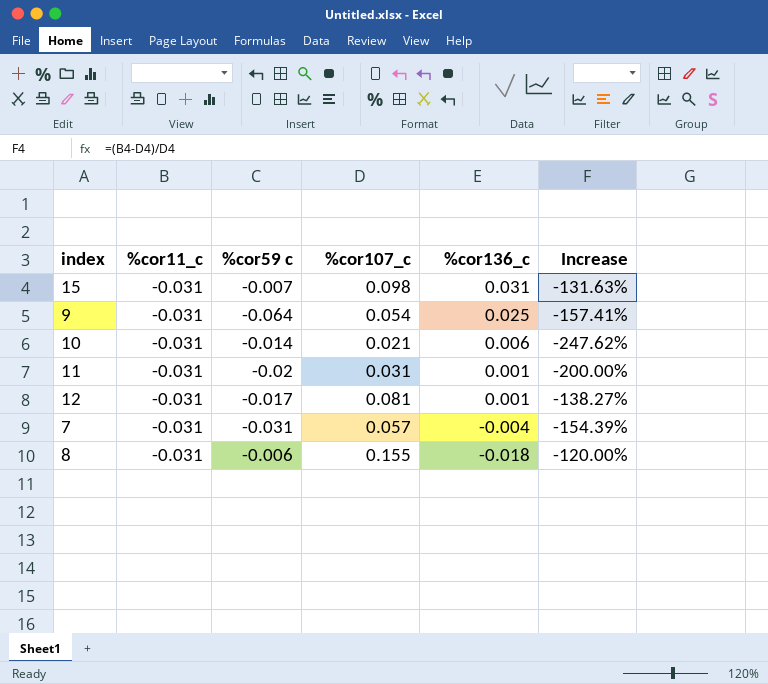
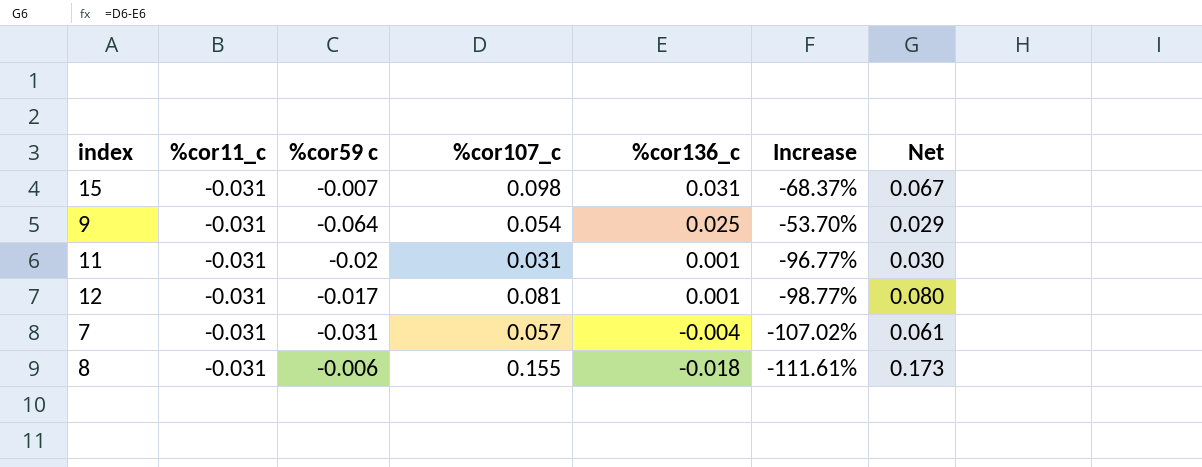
column Increase | formula: ([%cor11_c] - [%cor107_c]) / [%cor107_c] -> ([%cor136_c] - [%cor107_c]) / [%cor107_c]
column Net | formula: none -> [%cor107_c] - [%cor136_c]
row 10: -0.031 | -0.014 | 0.021 | 0.006 | -247.62% -> none

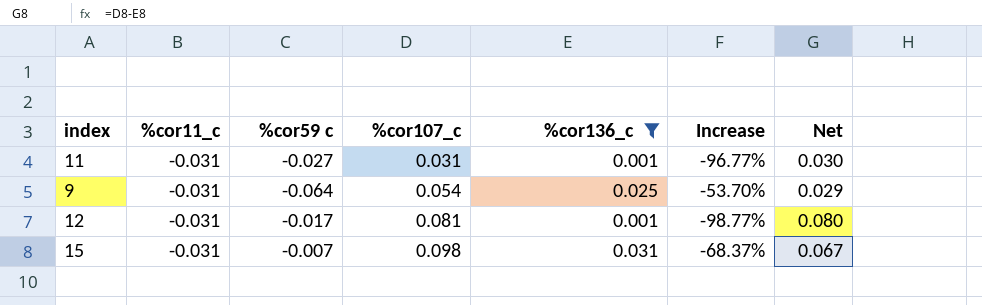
filter: none -> %cor136_c >= 0.001
row order: %cor136_c descending -> %cor107_c ascending
11 | %cor59 c: -0.02 -> -0.027

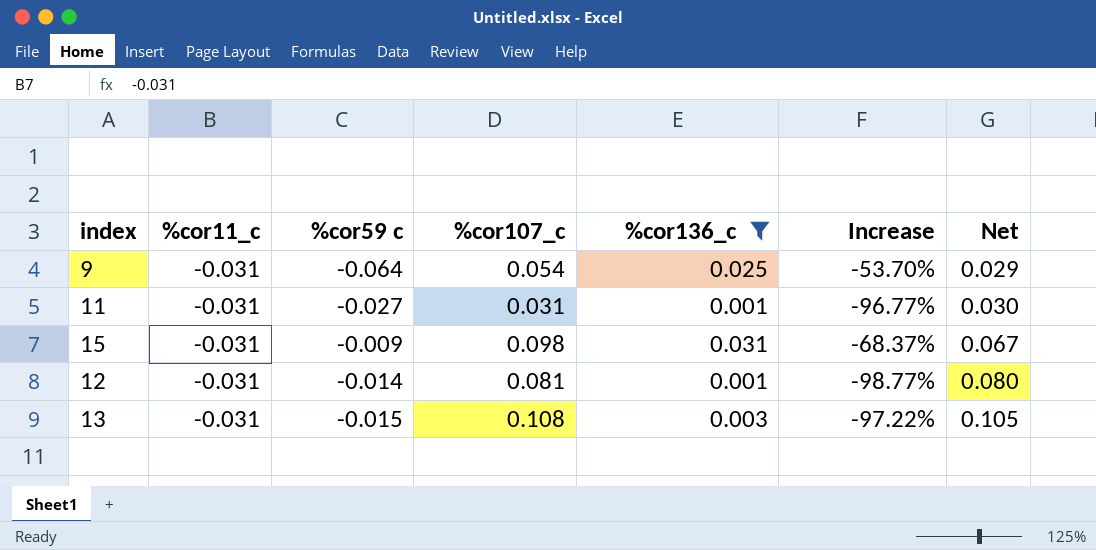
row order: %cor107_c ascending -> Net ascending
15 | %cor59 c: -0.007 -> -0.009
12 | %cor59 c: -0.017 -> -0.014
row 13: none -> -0.031 | -0.015 | 0.108 | 0.003 | -97.22% | 0.105

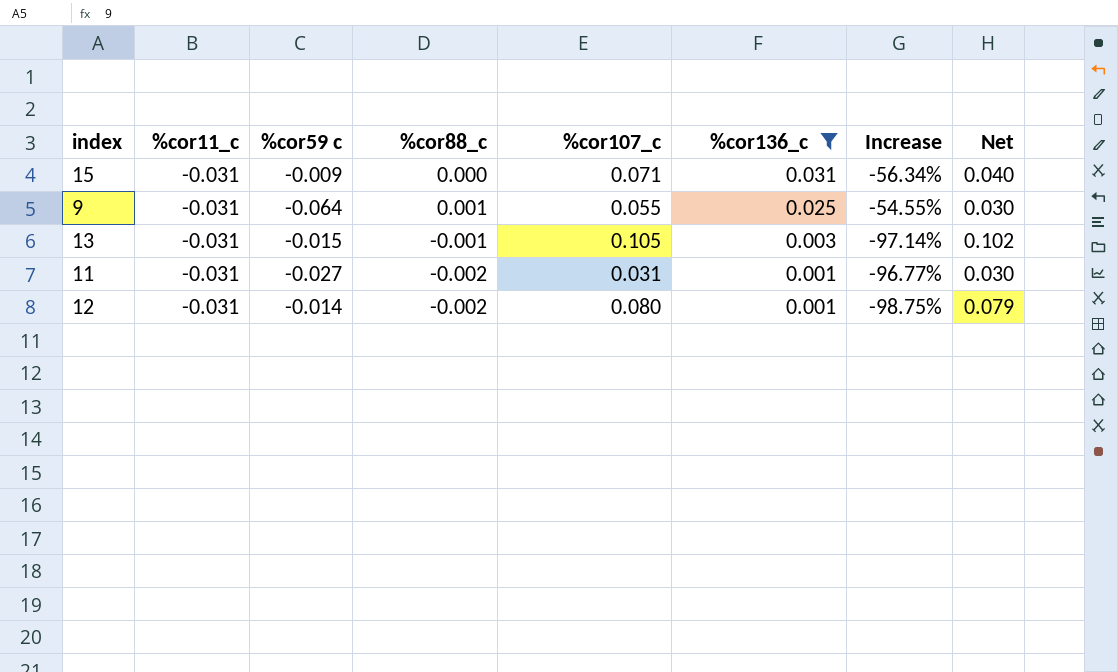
row order: Net ascending -> %cor136_c descending
column %cor88_c | position: none -> 4
15 | %cor107_c: 0.098 -> 0.071
15 | Increase: -68.37% -> -56.34%
15 | Net: 0.067 -> 0.040
9 | %cor107_c: 0.054 -> 0.055
9 | Increase: -53.70% -> -54.55%
9 | Net: 0.029 -> 0.030
13 | %cor107_c: 0.108 -> 0.105
13 | Increase: -97.22% -> -97.14%
13 | Net: 0.105 -> 0.102
12 | %cor107_c: 0.081 -> 0.080
12 | Increase: -98.77% -> -98.75%
12 | Net: 0.080 -> 0.079

